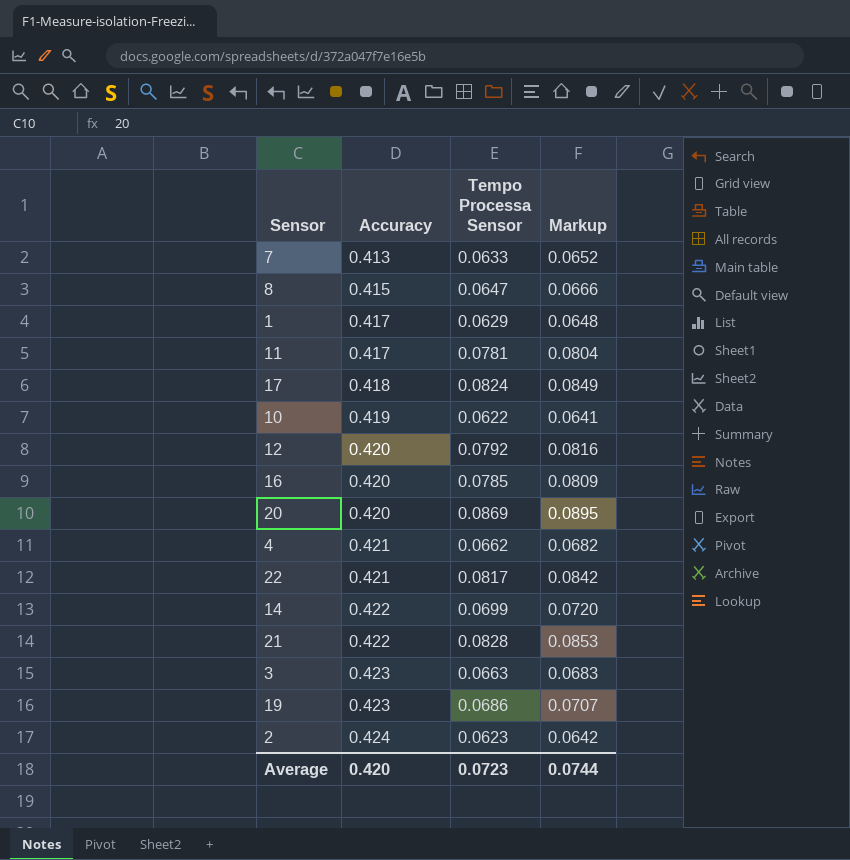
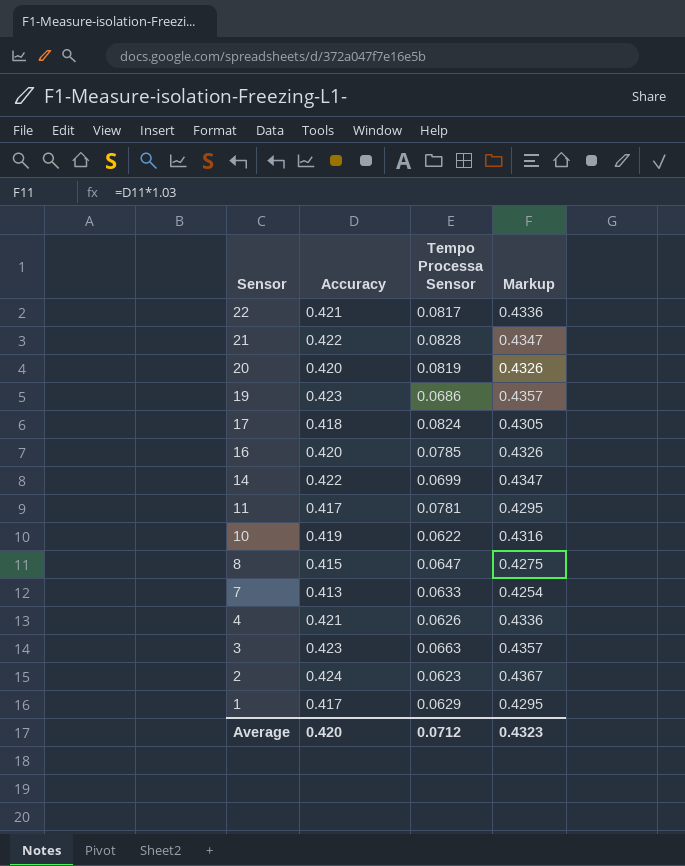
row order: Accuracy ascending -> Sensor descending
column Markup | formula: [Tempo Processa Sensor] * 1.03 -> [Accuracy] * 1.03
row 12: 0.420 | 0.0792 | 0.0816 -> none
20 | Tempo Processa Sensor: 0.0869 -> 0.0819
4 | Tempo Processa Sensor: 0.0662 -> 0.0626
Average | Tempo Processa Sensor: 0.0723 -> 0.0712
Average | Markup: 0.0744 -> 0.4323

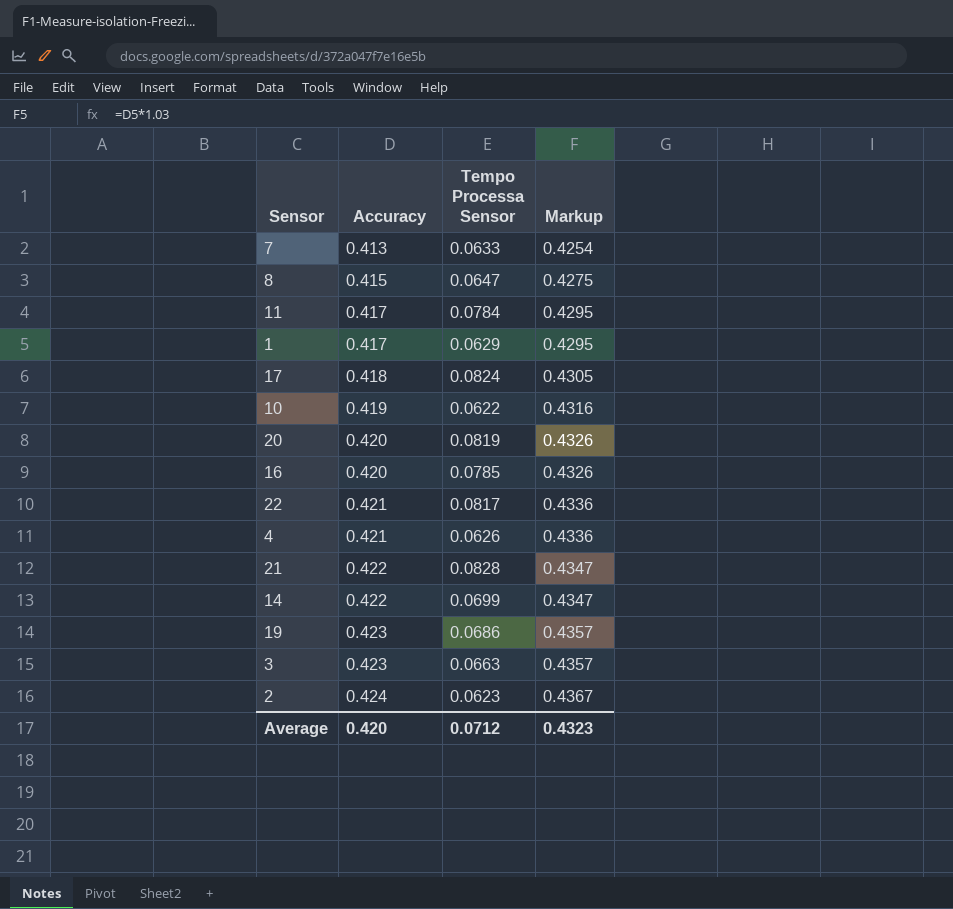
row order: Sensor descending -> Accuracy ascending
11 | Tempo Processa Sensor: 0.0781 -> 0.0784

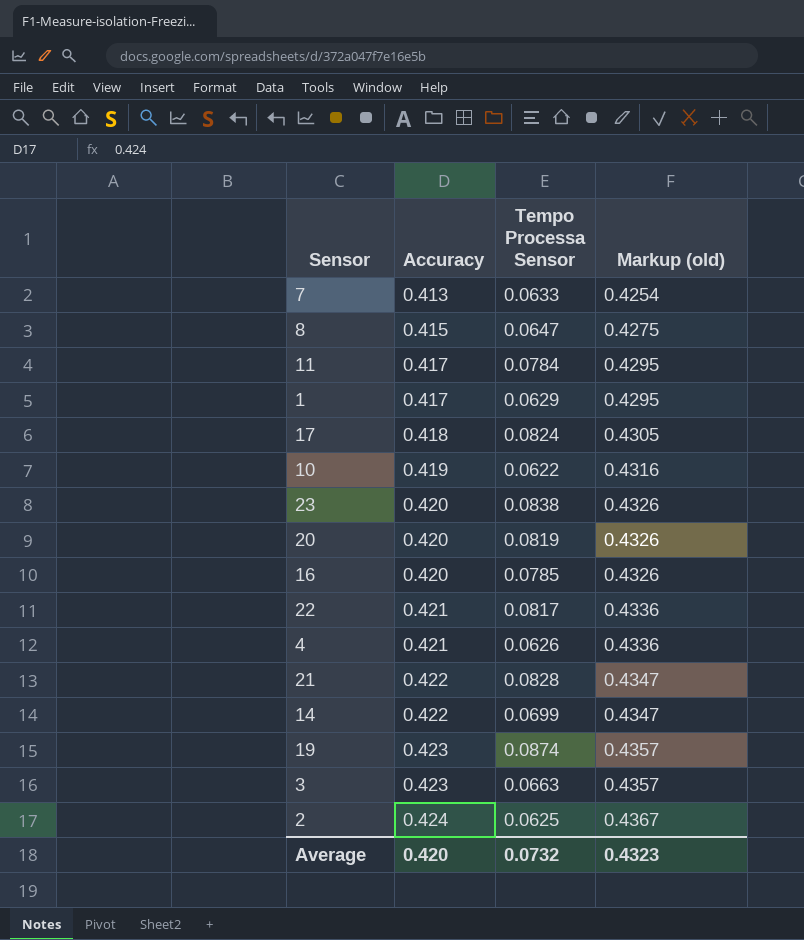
column name: Markup -> Markup (old)
row 23: none -> 0.420 | 0.0838 | 0.4326
19 | Tempo Processa Sensor: 0.0686 -> 0.0874
2 | Tempo Processa Sensor: 0.0623 -> 0.0625
Average | Tempo Processa Sensor: 0.0712 -> 0.0732

